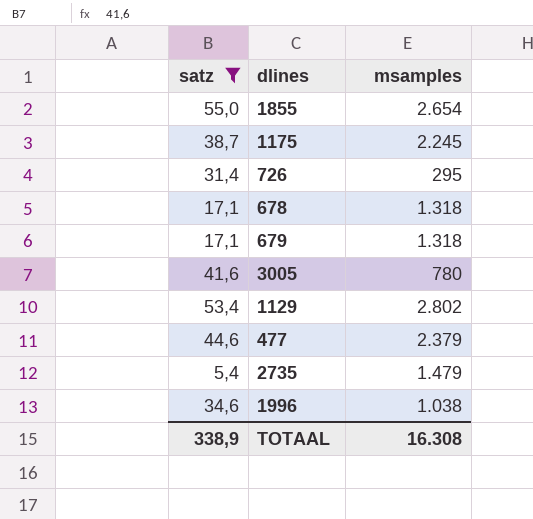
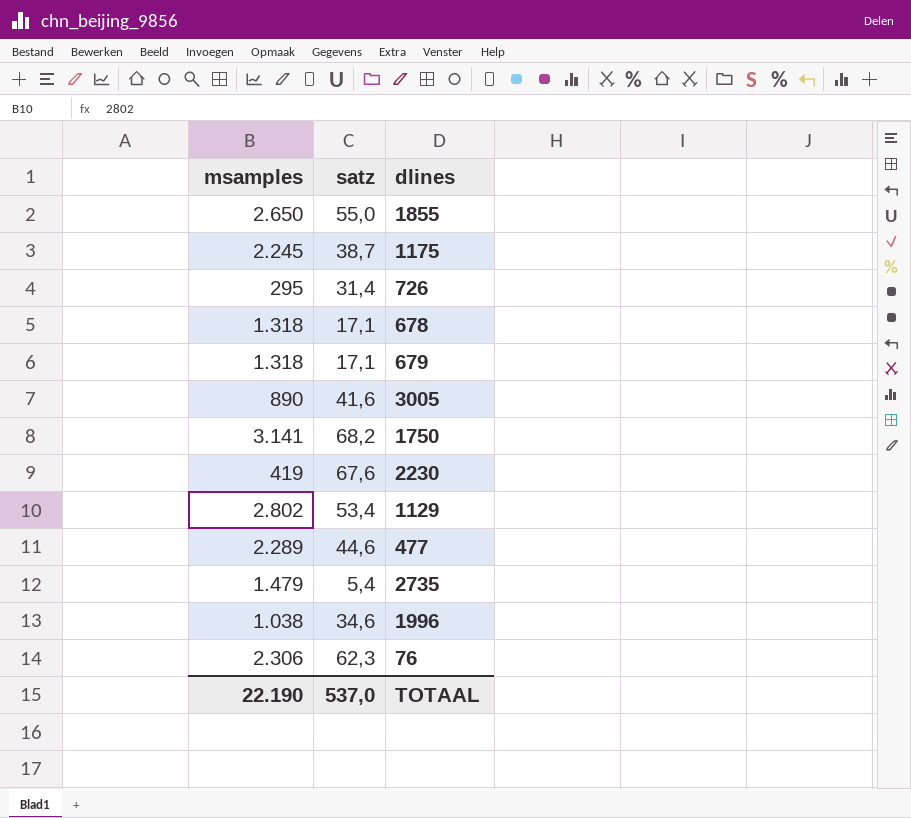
filter: satz <= 55,0 -> none
column msamples | position: 3 -> 1
1855 | msamples: 2.654 -> 2.650
3005 | msamples: 780 -> 890
477 | msamples: 2.379 -> 2.289
TOTAAL | msamples: 16.308 -> 22.190
TOTAAL | satz: 338,9 -> 537,0

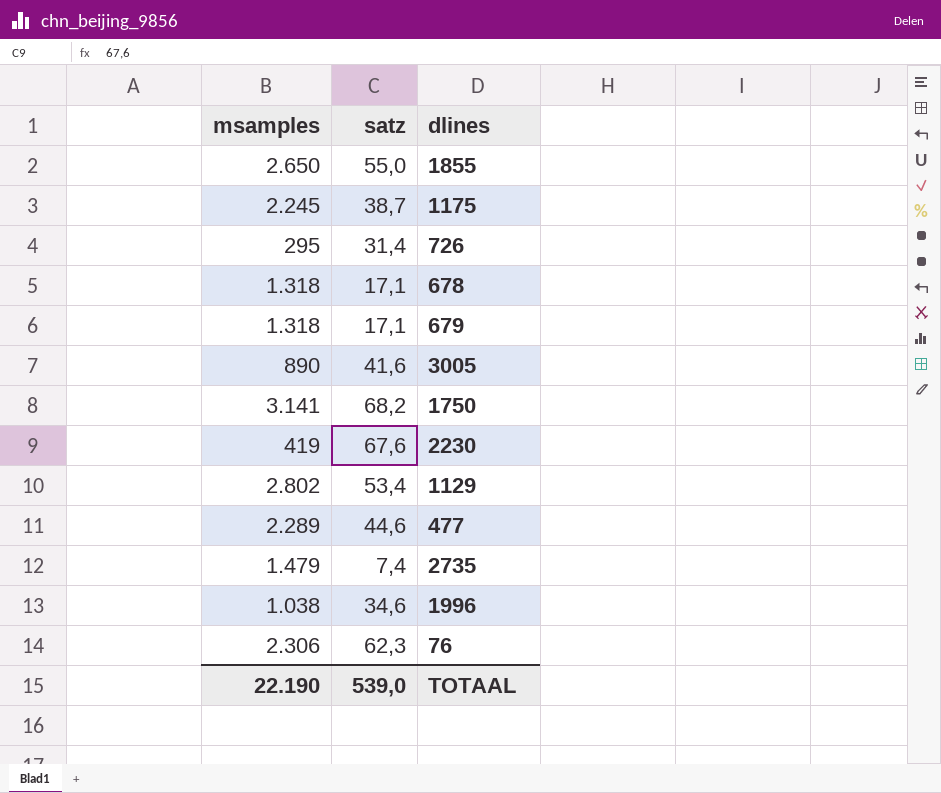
2735 | satz: 5,4 -> 7,4
TOTAAL | satz: 537,0 -> 539,0

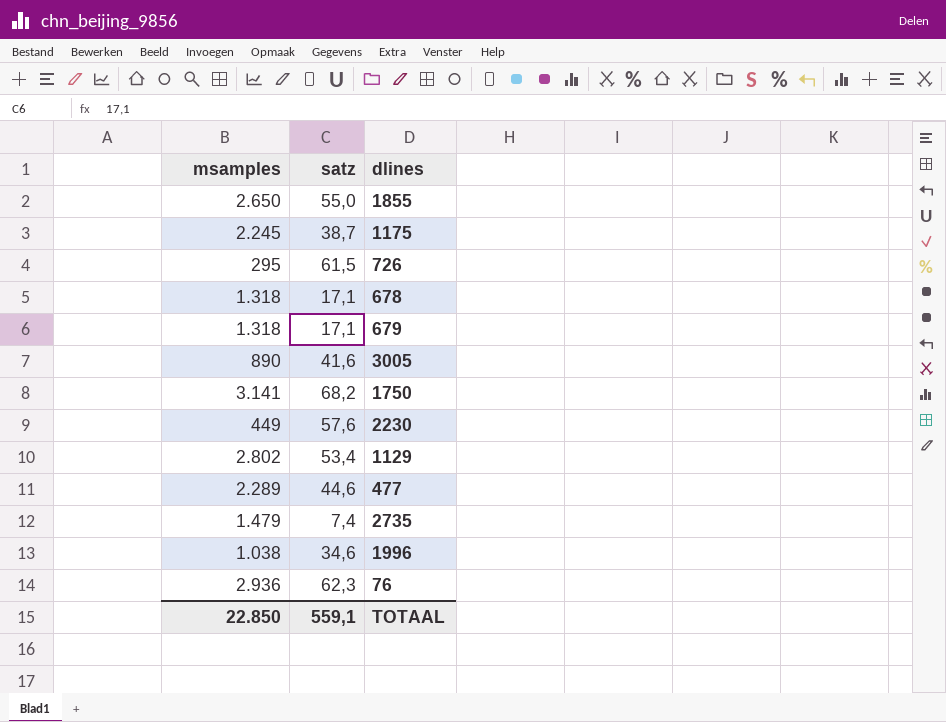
726 | satz: 31,4 -> 61,5
2230 | msamples: 419 -> 449
2230 | satz: 67,6 -> 57,6
76 | msamples: 2.306 -> 2.936
TOTAAL | msamples: 22.190 -> 22.850
TOTAAL | satz: 539,0 -> 559,1

